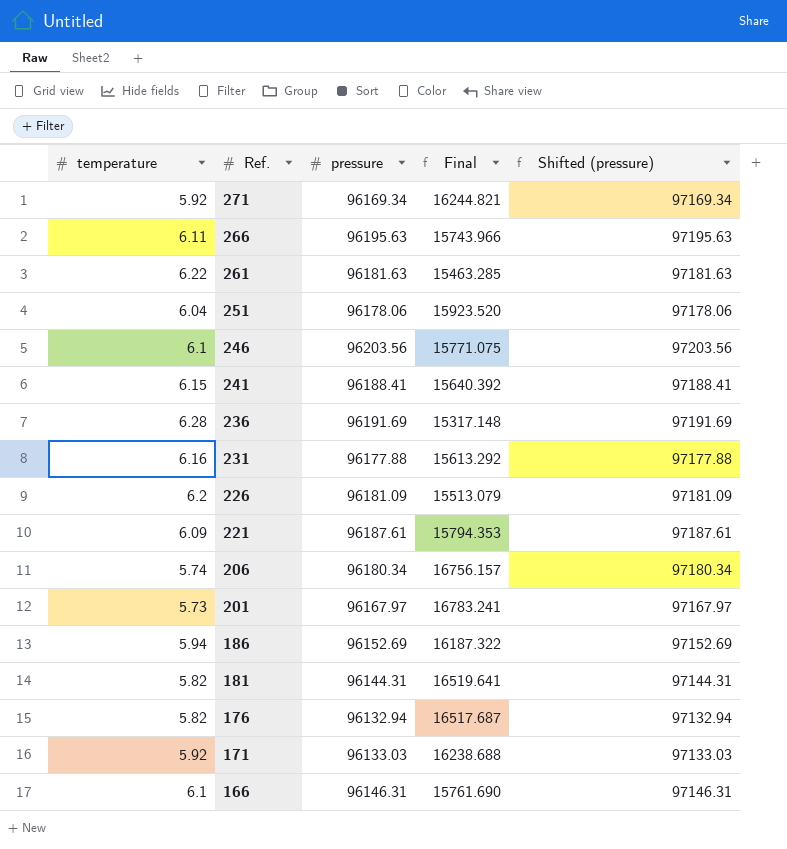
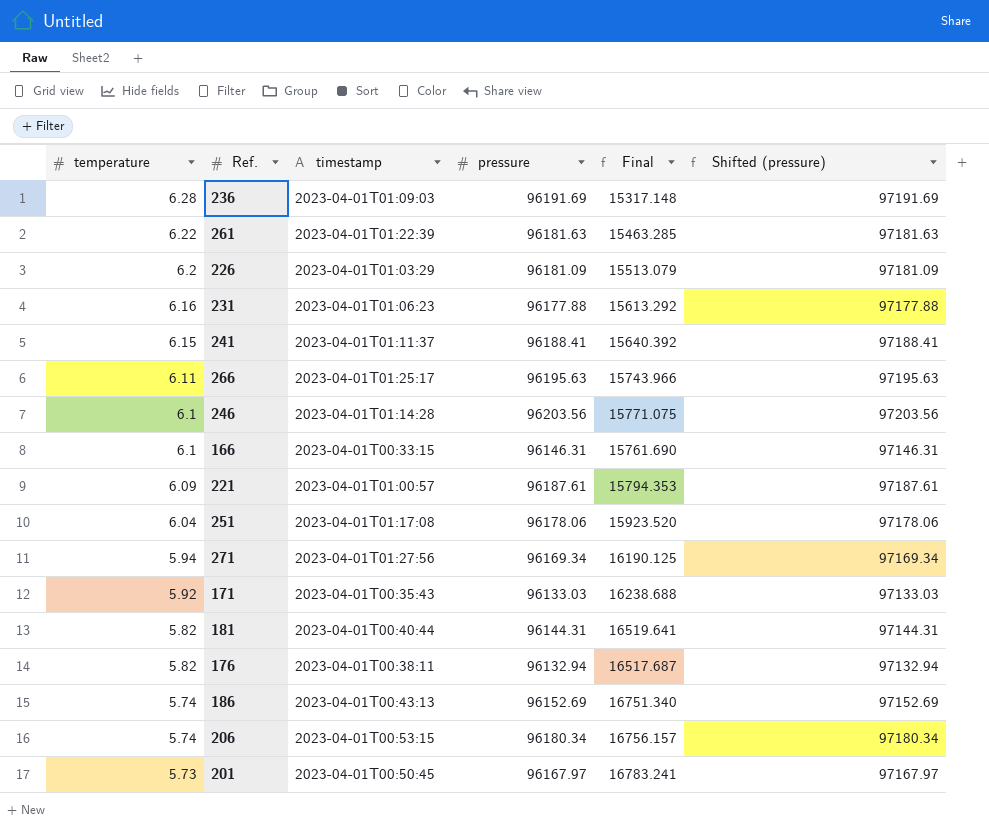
row order: Ref. descending -> temperature descending
column timestamp | position: none -> 3
271 | temperature: 5.92 -> 5.94
271 | Final: 16244.821 -> 16190.125
186 | temperature: 5.94 -> 5.74
186 | Final: 16187.322 -> 16751.340

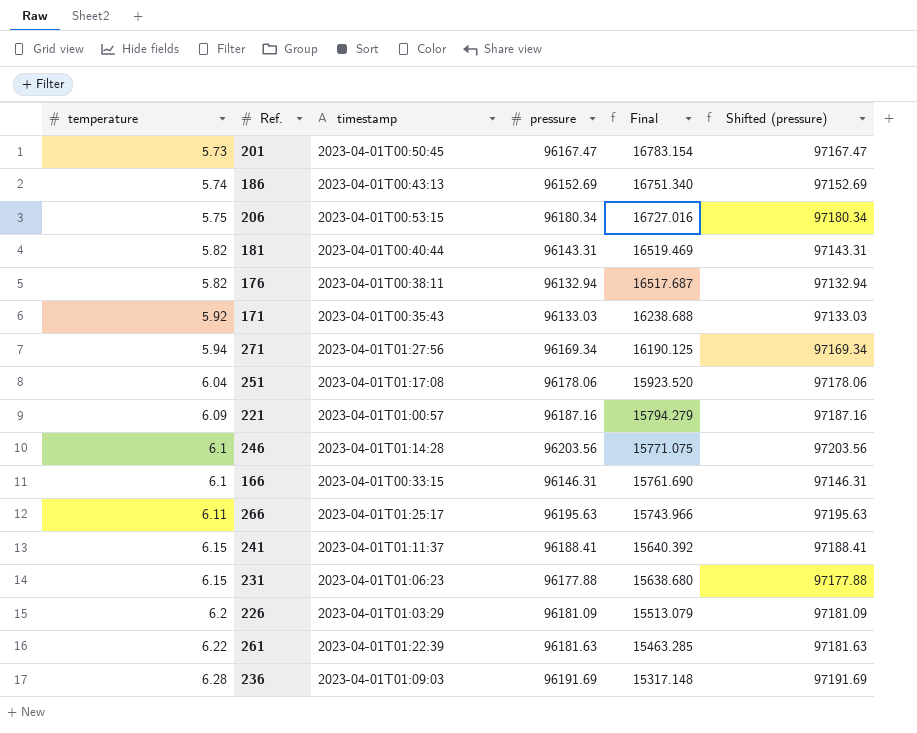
row order: temperature descending -> temperature ascending
201 | pressure: 96167.97 -> 96167.47
201 | Final: 16783.241 -> 16783.154
201 | Shifted (pressure): 97167.97 -> 97167.47
206 | temperature: 5.74 -> 5.75
206 | Final: 16756.157 -> 16727.016
181 | pressure: 96144.31 -> 96143.31
181 | Final: 16519.641 -> 16519.469
181 | Shifted (pressure): 97144.31 -> 97143.31
221 | pressure: 96187.61 -> 96187.16
221 | Final: 15794.353 -> 15794.279
221 | Shifted (pressure): 97187.61 -> 97187.16
231 | temperature: 6.16 -> 6.15
231 | Final: 15613.292 -> 15638.680

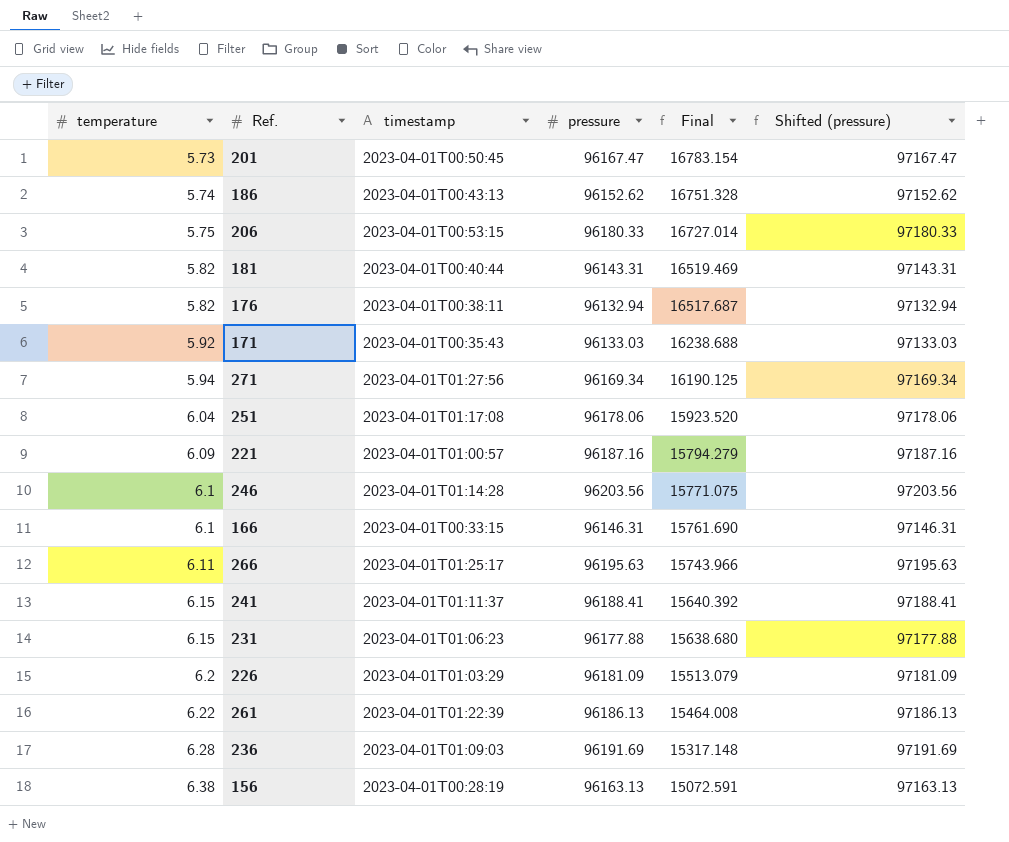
186 | pressure: 96152.69 -> 96152.62
186 | Final: 16751.340 -> 16751.328
186 | Shifted (pressure): 97152.69 -> 97152.62
206 | pressure: 96180.34 -> 96180.33
206 | Final: 16727.016 -> 16727.014
206 | Shifted (pressure): 97180.34 -> 97180.33
261 | pressure: 96181.63 -> 96186.13
261 | Final: 15463.285 -> 15464.008
261 | Shifted (pressure): 97181.63 -> 97186.13
row 156: none -> 6.38 | 2023-04-01T00:28:19 | 96163.13 | 15072.591 | 97163.13

